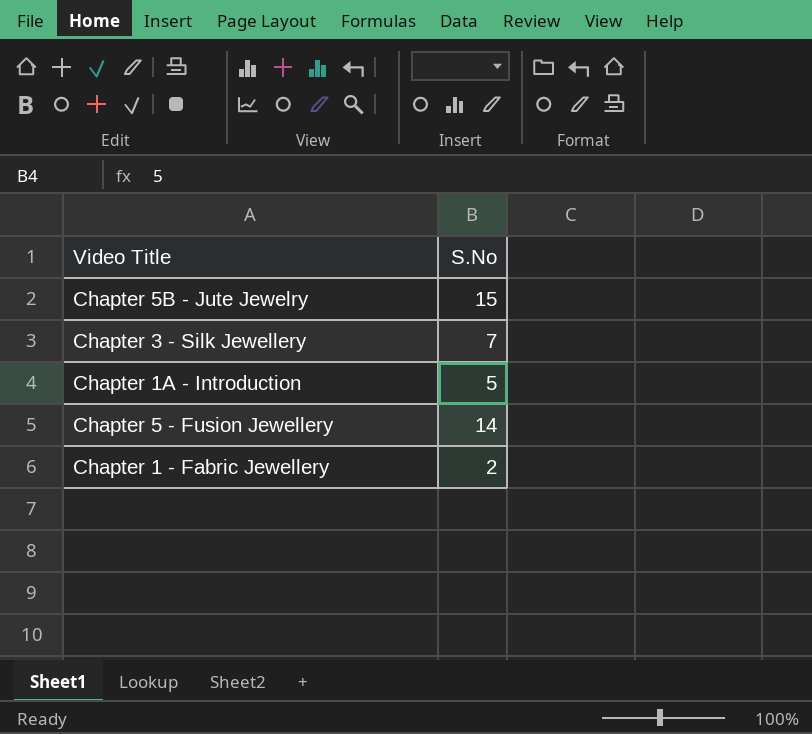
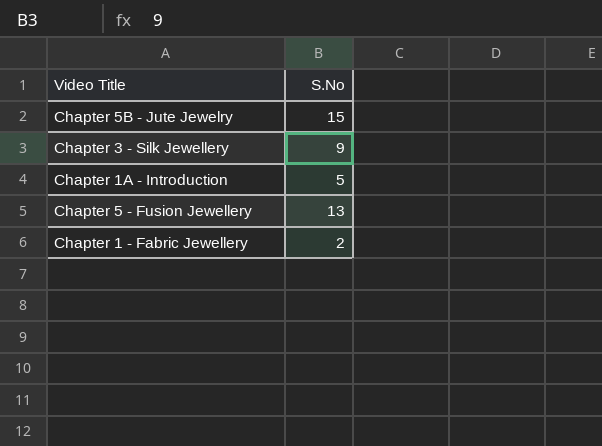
Chapter 3 - Silk Jewellery | S.No: 7 -> 9
Chapter 5 - Fusion Jewellery | S.No: 14 -> 13

